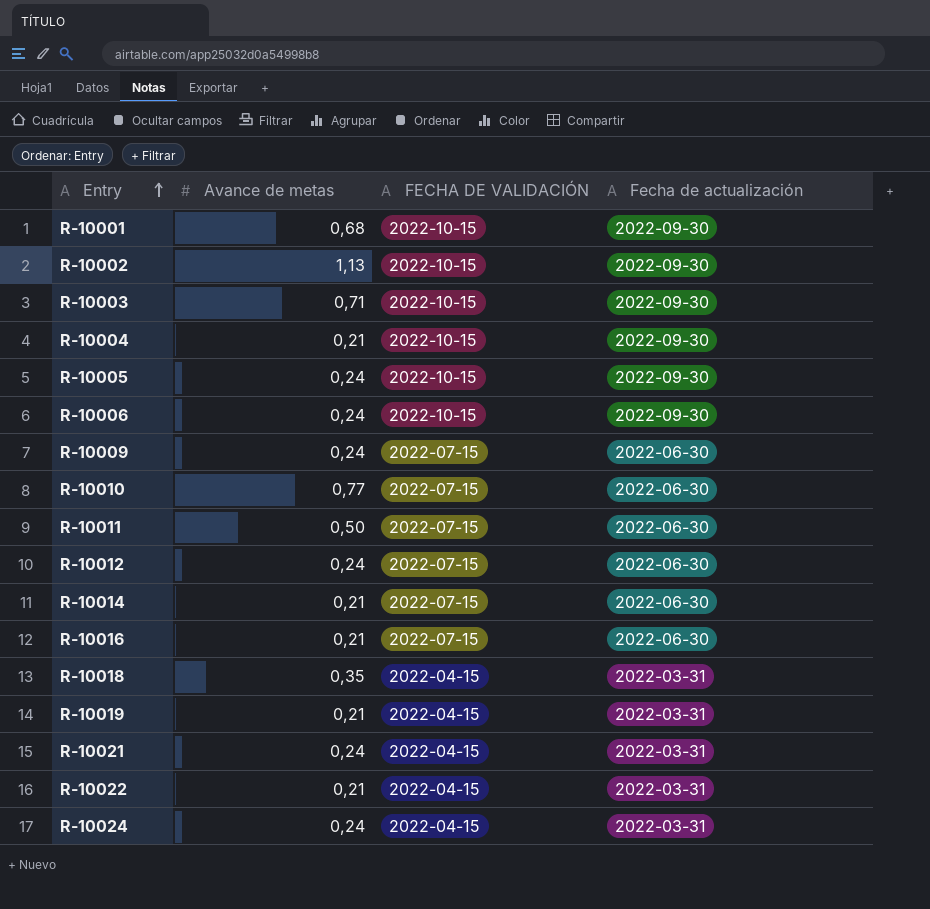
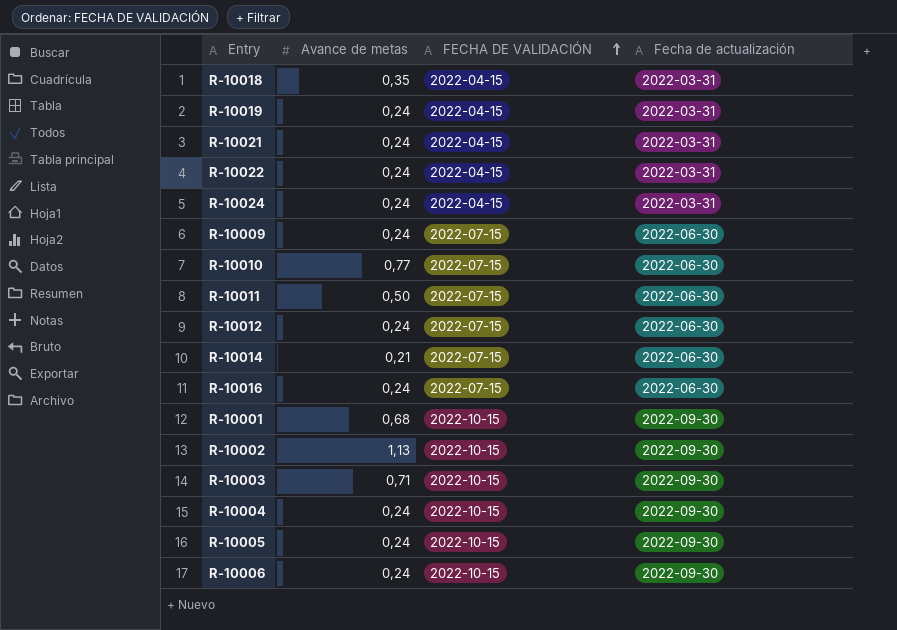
row order: Entry ascending -> FECHA DE VALIDACIÓN ascending
R-10019 | Avance de metas: 0,21 -> 0,24
R-10022 | Avance de metas: 0,21 -> 0,24
R-10016 | Avance de metas: 0,21 -> 0,24
R-10004 | Avance de metas: 0,21 -> 0,24

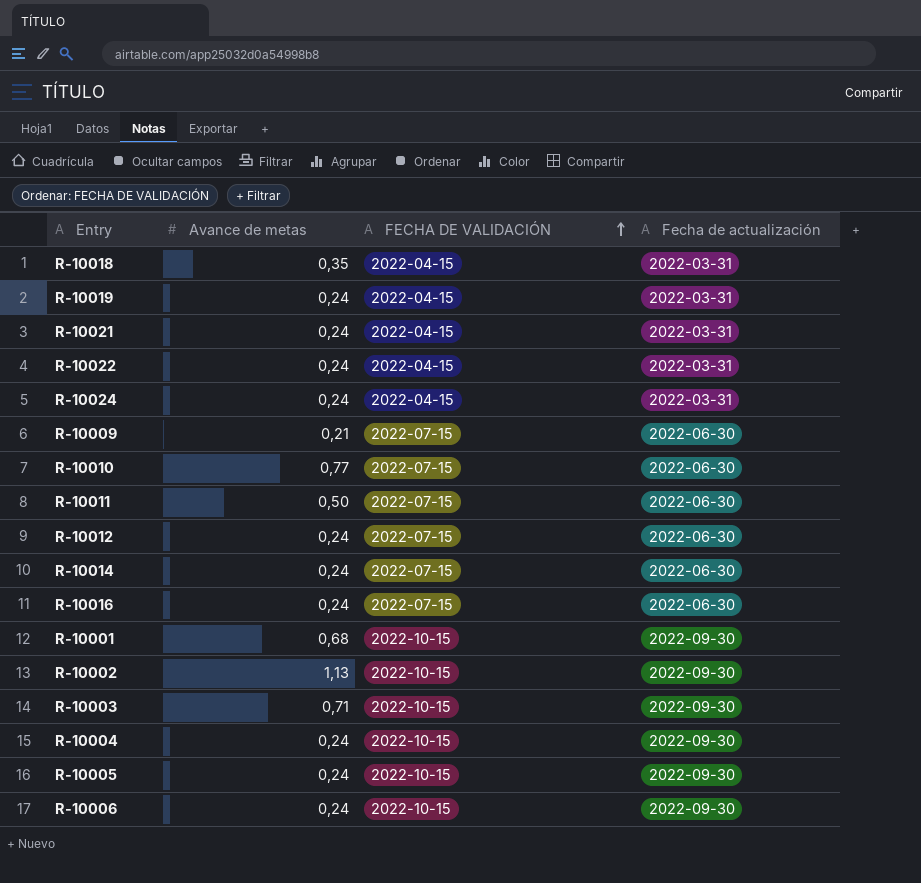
R-10009 | Avance de metas: 0,24 -> 0,21
R-10014 | Avance de metas: 0,21 -> 0,24

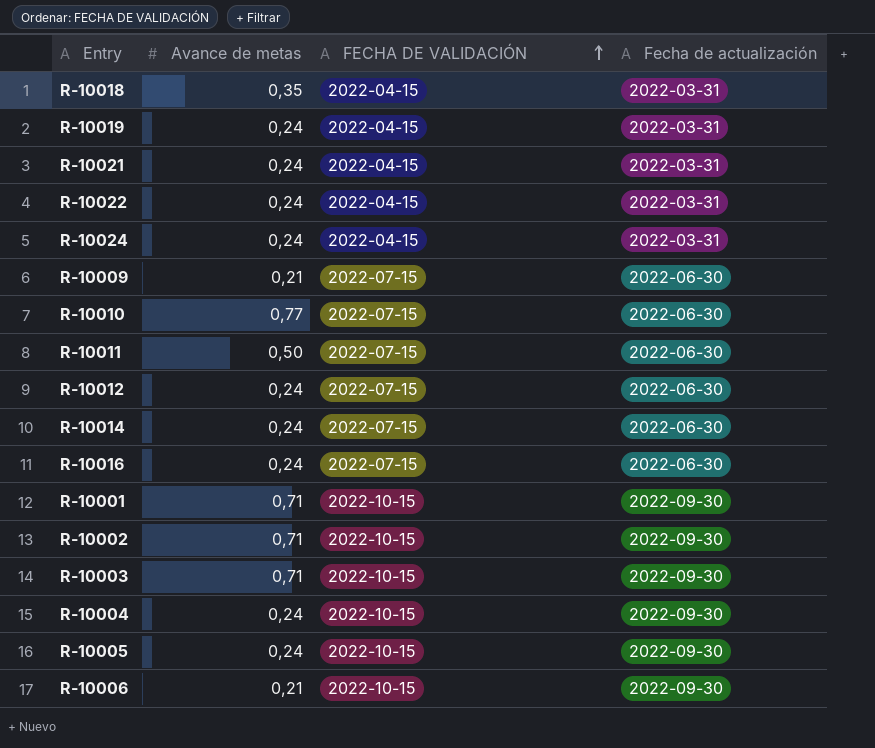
R-10001 | Avance de metas: 0,68 -> 0,71
R-10002 | Avance de metas: 1,13 -> 0,71
R-10006 | Avance de metas: 0,24 -> 0,21

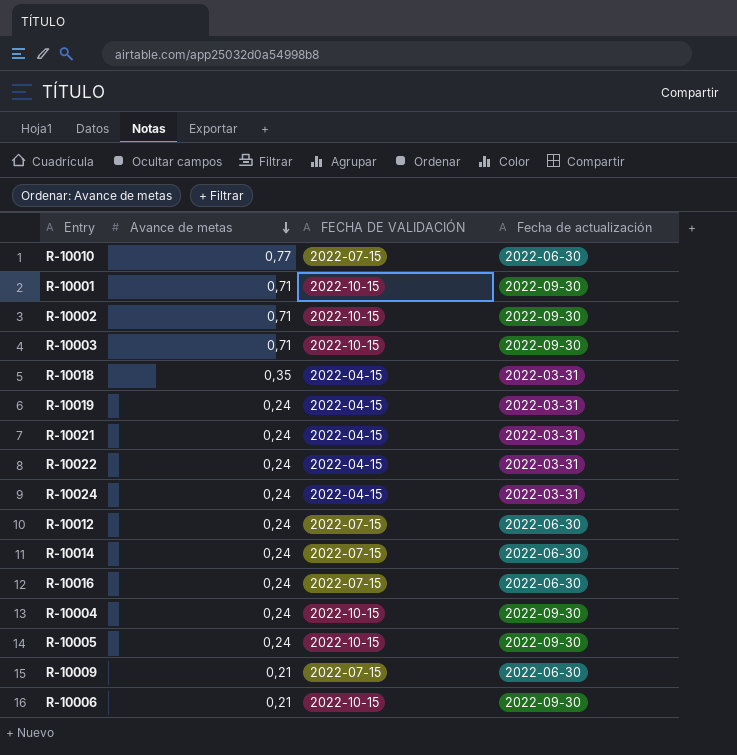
row order: FECHA DE VALIDACIÓN ascending -> Avance de metas descending
row R-10011: 0,50 | 2022-07-15 | 2022-06-30 -> none

